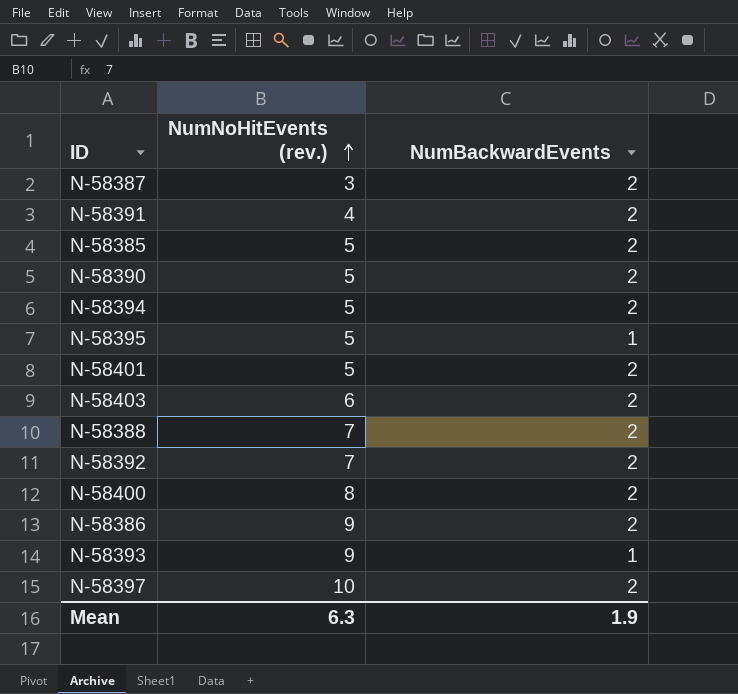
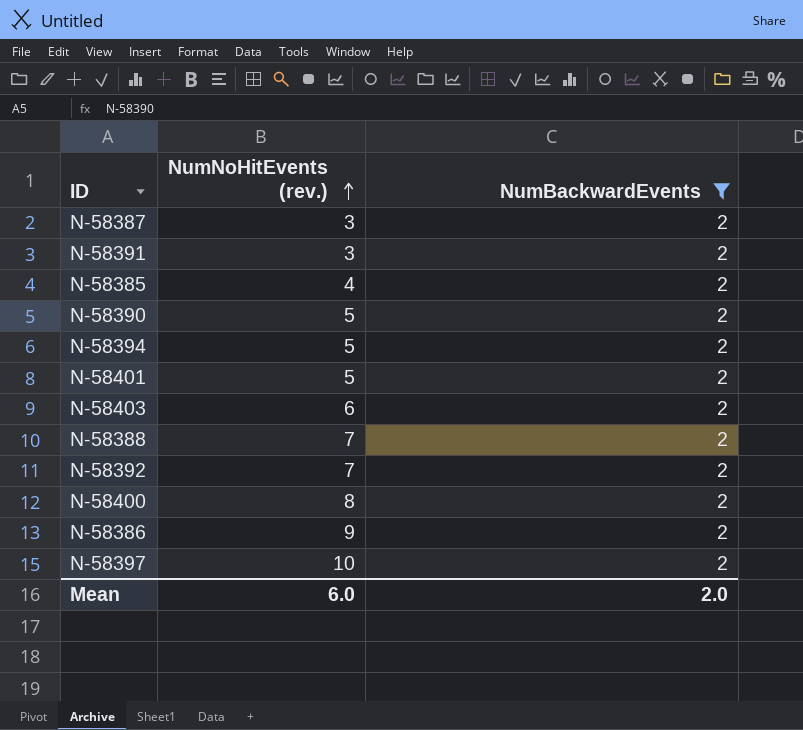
filter: none -> NumBackwardEvents = 2
N-58391 | NumNoHitEvents (rev.): 4 -> 3
N-58385 | NumNoHitEvents (rev.): 5 -> 4
Mean | NumNoHitEvents (rev.): 6.3 -> 6.0
Mean | NumBackwardEvents: 1.9 -> 2.0

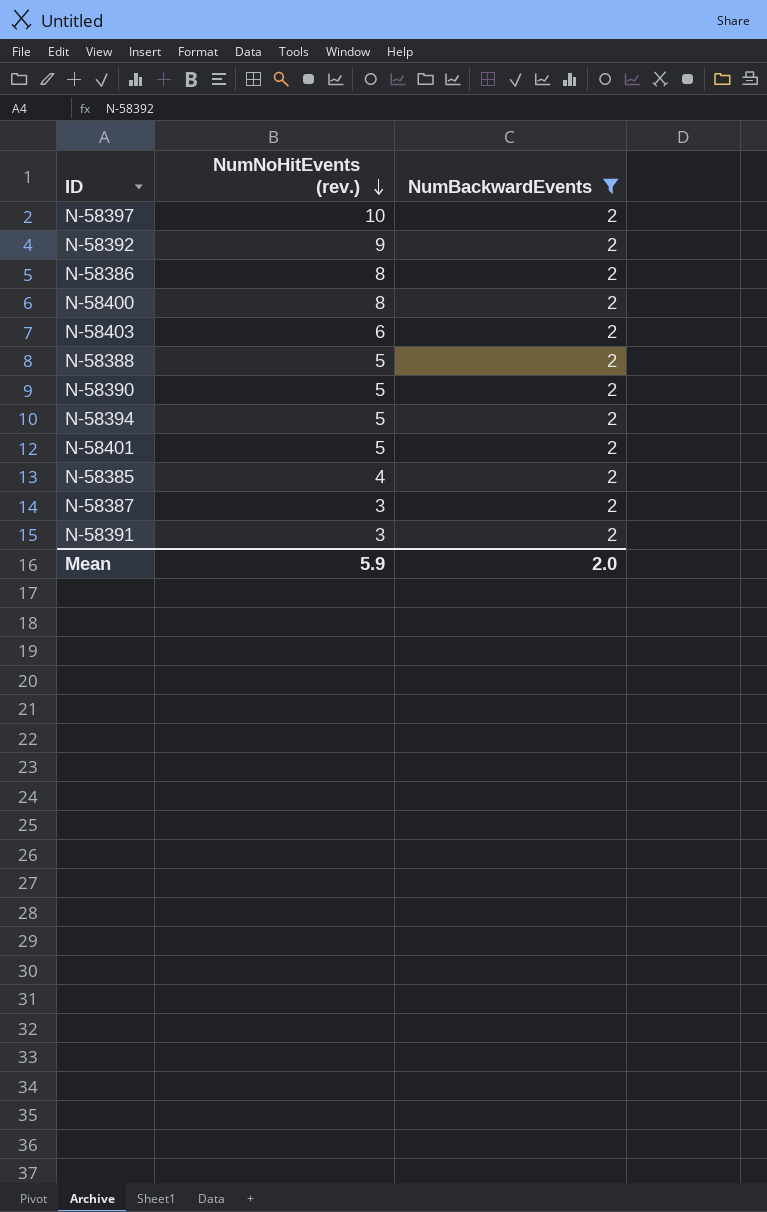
row order: NumNoHitEvents (rev.) ascending -> NumNoHitEvents (rev.) descending
N-58392 | NumNoHitEvents (rev.): 7 -> 9
N-58386 | NumNoHitEvents (rev.): 9 -> 8
N-58388 | NumNoHitEvents (rev.): 7 -> 5
Mean | NumNoHitEvents (rev.): 6.0 -> 5.9

